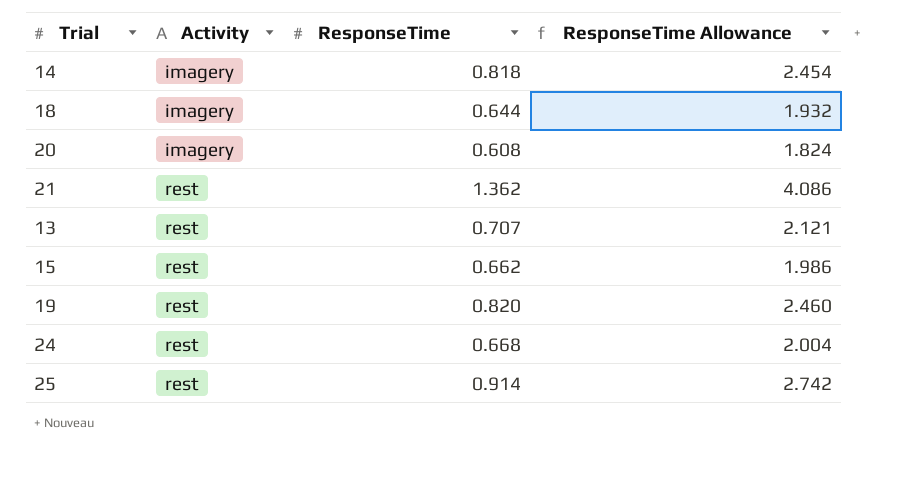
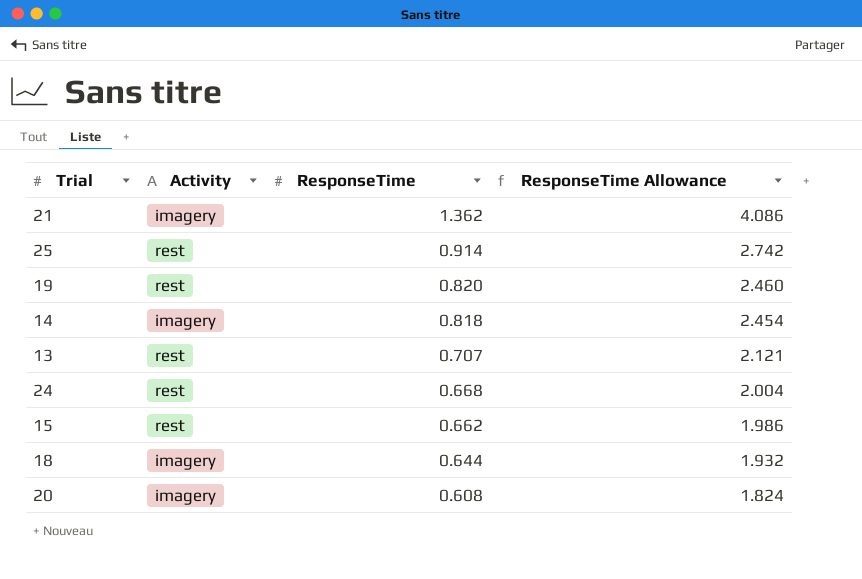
row order: Activity ascending -> ResponseTime descending
21 | Activity: rest -> imagery

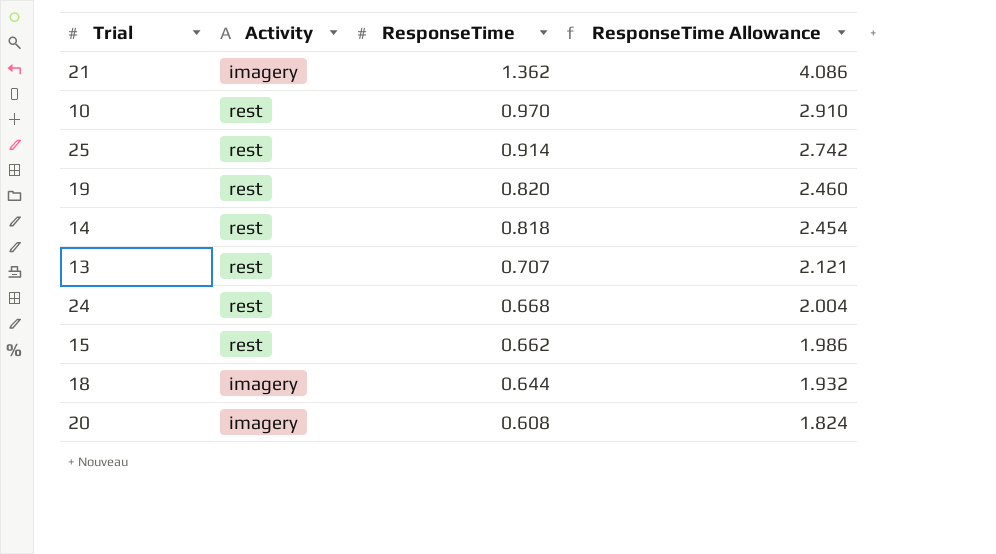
row 10: none -> rest | 0.970 | 2.910
14 | Activity: imagery -> rest

